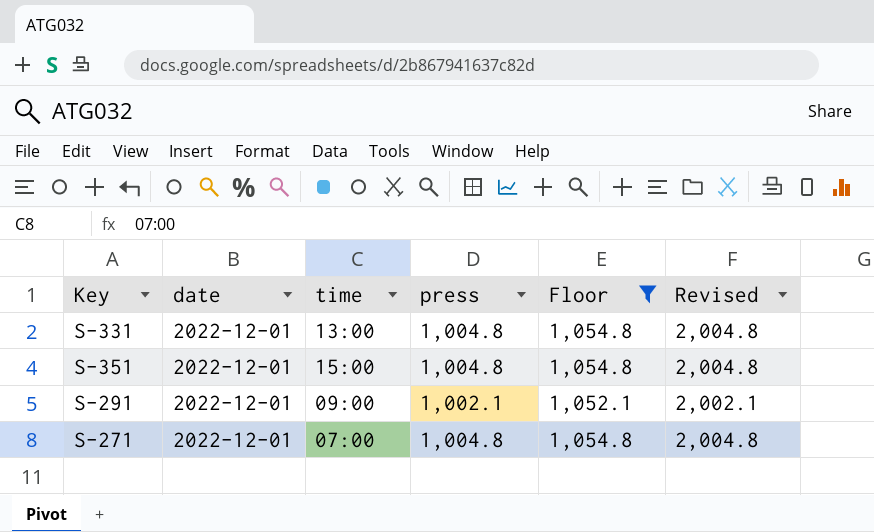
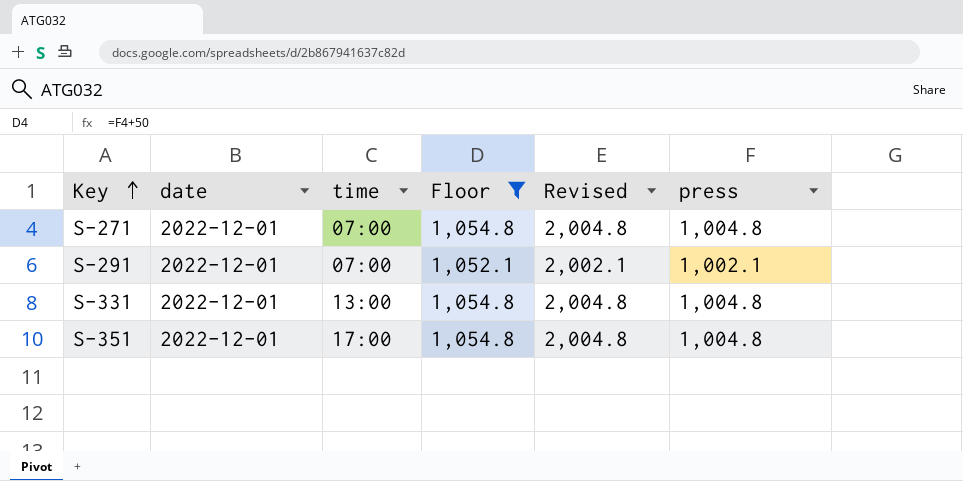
row order: none -> Key ascending
column press | position: 4 -> 6
S-291 | time: 09:00 -> 07:00
S-351 | time: 15:00 -> 17:00

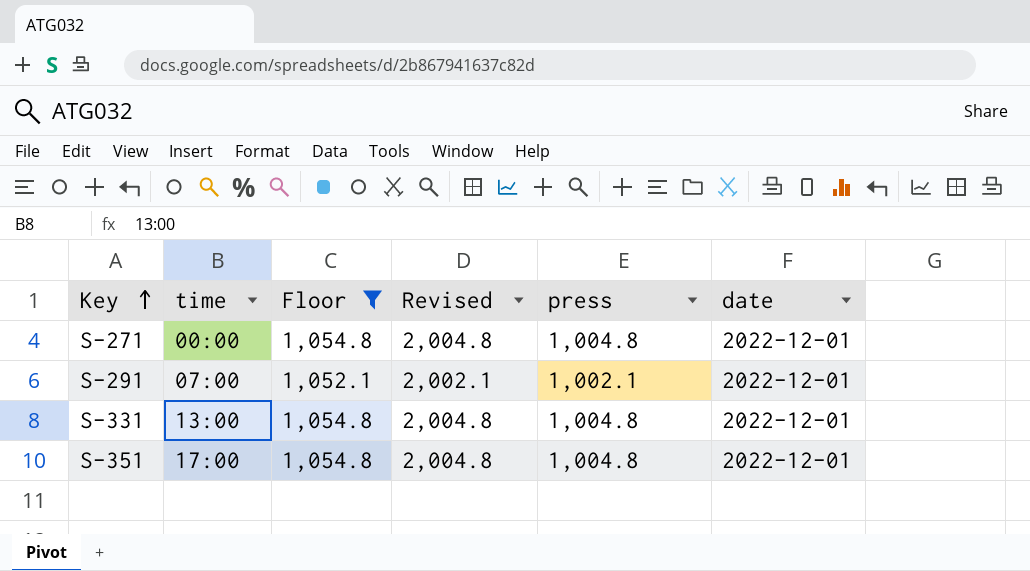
column date | position: 2 -> 6
S-271 | time: 07:00 -> 00:00

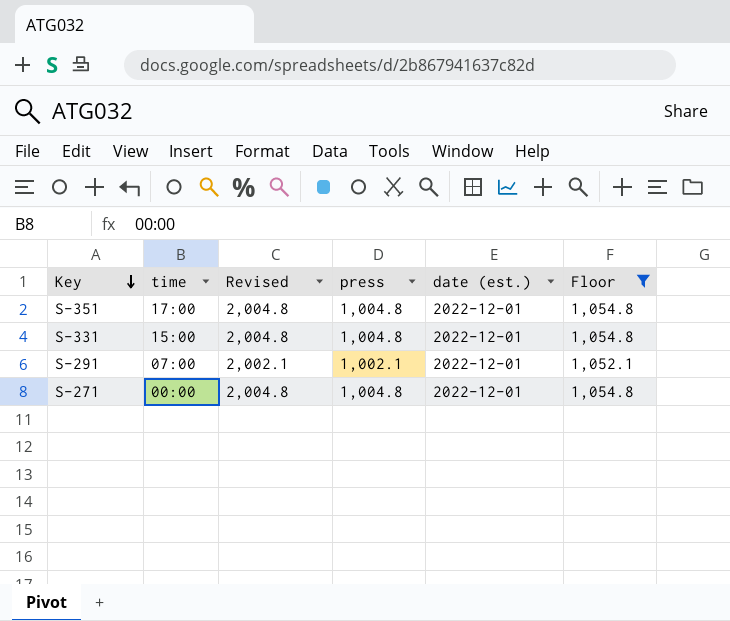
row order: Key ascending -> Key descending
column name: date -> date (est.)
column Floor | position: 3 -> 6
S-331 | time: 13:00 -> 15:00

